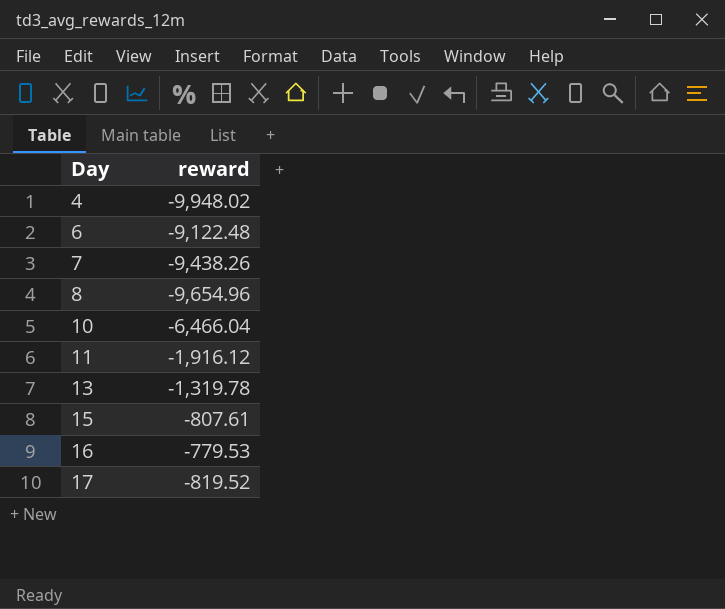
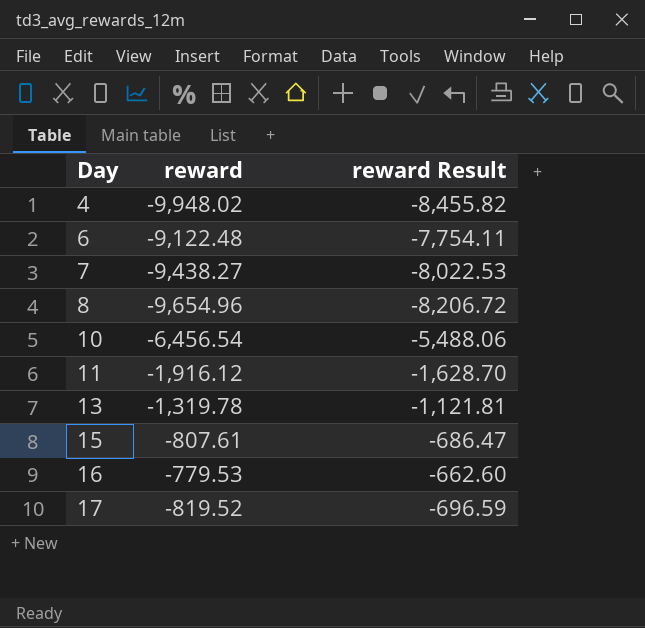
column reward Result | formula: none -> [reward] * 0.85
7 | reward: -9,438.26 -> -9,438.27
10 | reward: -6,466.04 -> -6,456.54

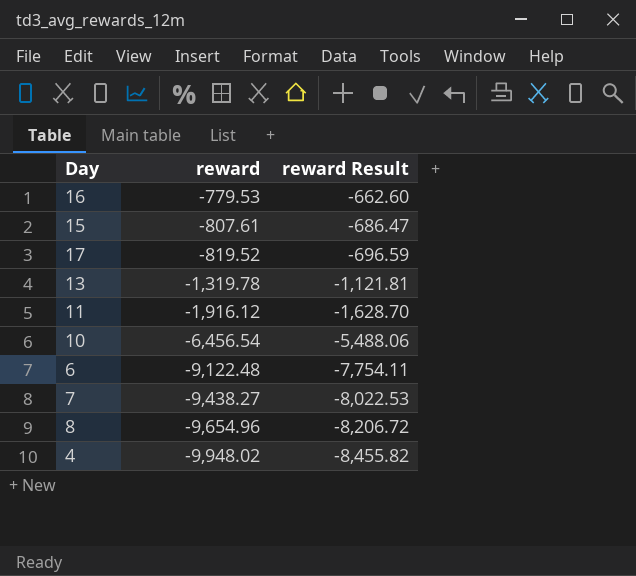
row order: Day ascending -> reward descending

